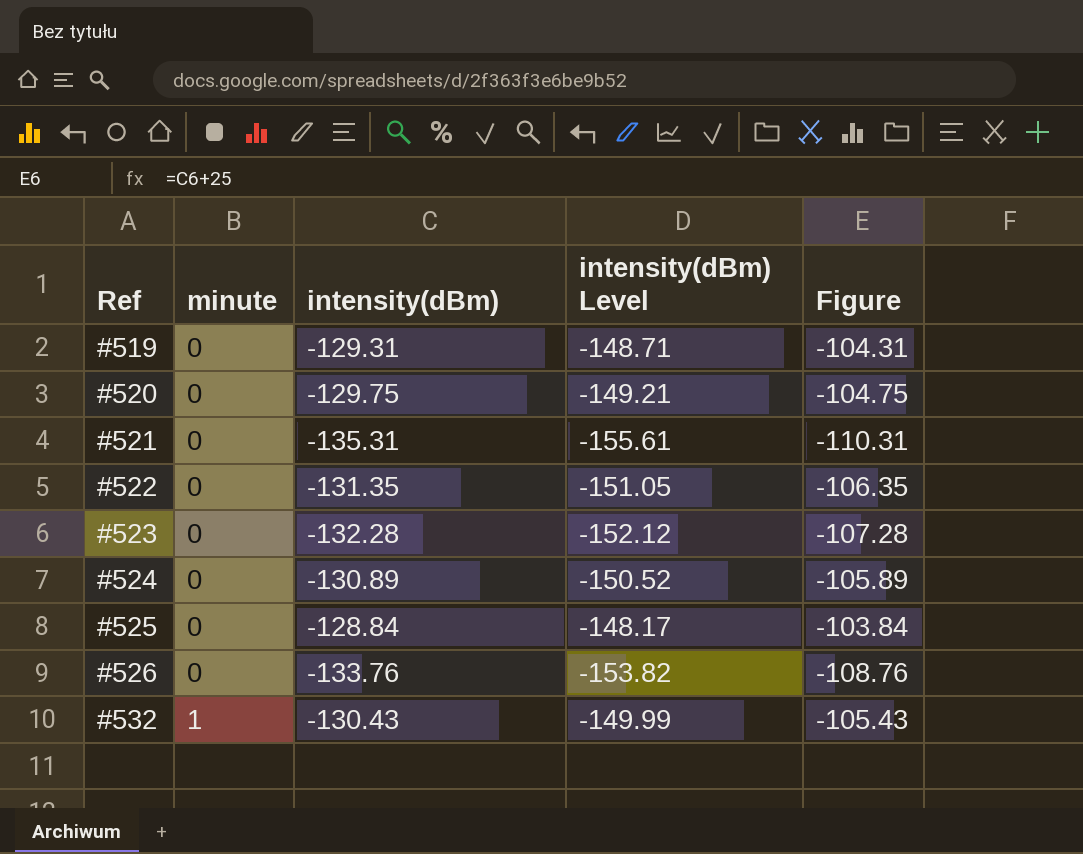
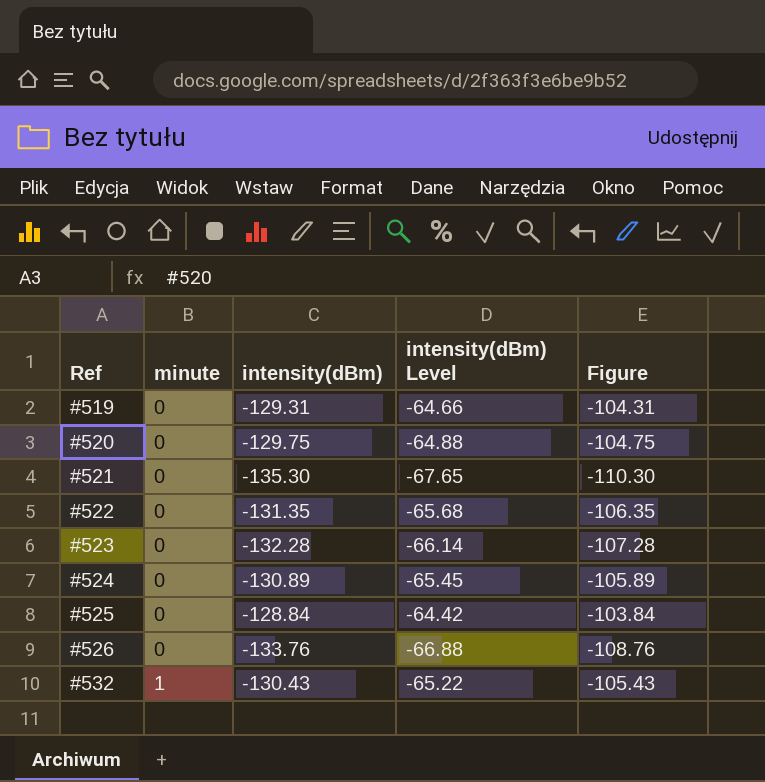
column intensity(dBm) Level | formula: [intensity(dBm)] * 1.15 -> [intensity(dBm)] * 0.5
#521 | intensity(dBm): -135.31 -> -135.30
#521 | Figure: -110.31 -> -110.30

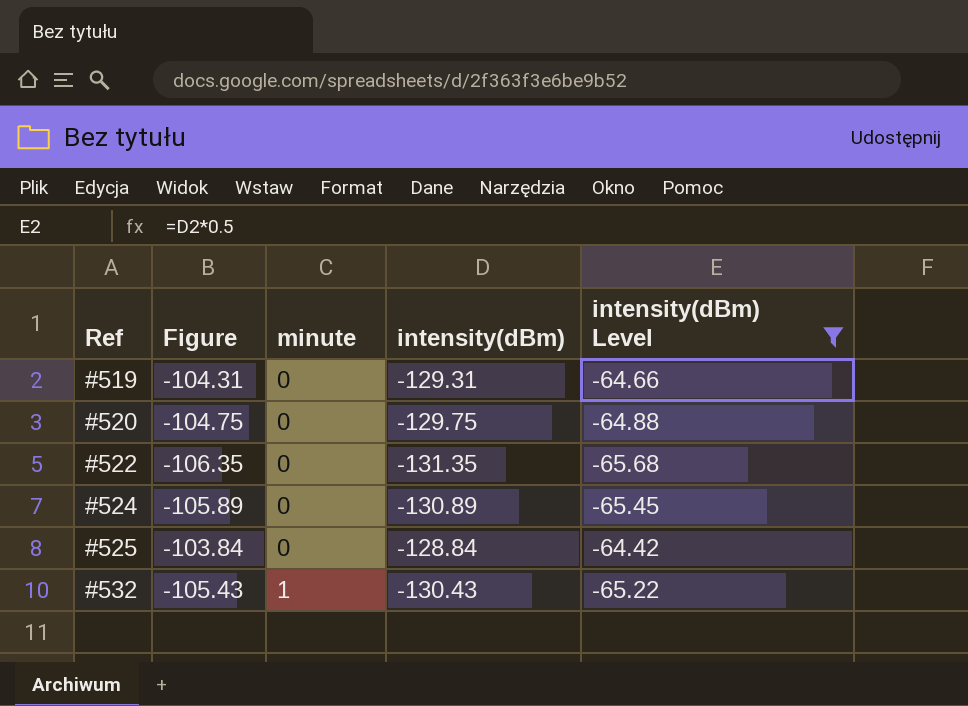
filter: none -> intensity(dBm) Level >= -65.68
column Figure | position: 5 -> 2

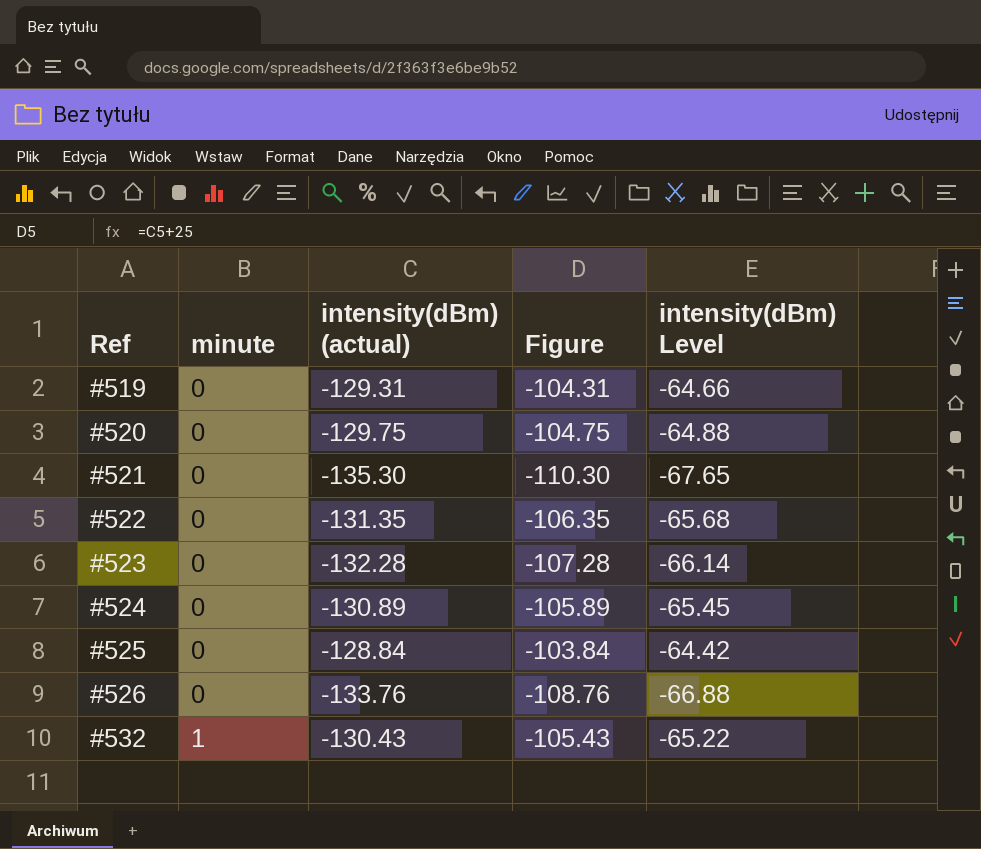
filter: intensity(dBm) Level >= -65.68 -> none
column name: intensity(dBm) -> intensity(dBm) (actual)
column Figure | position: 2 -> 4

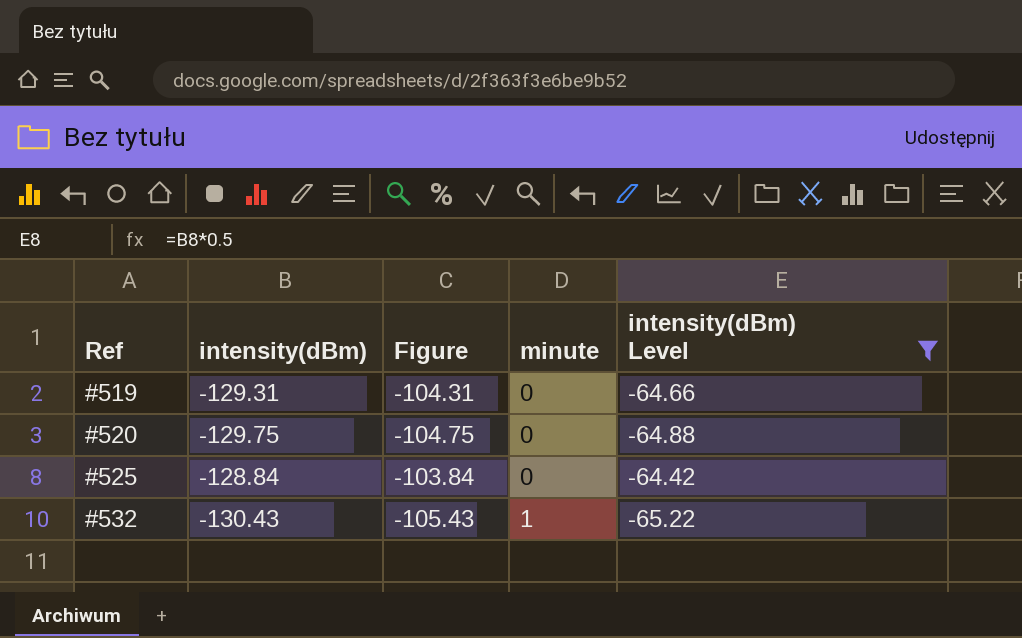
filter: none -> intensity(dBm) Level >= -65.22
column name: intensity(dBm) (actual) -> intensity(dBm)
column minute | position: 2 -> 4

